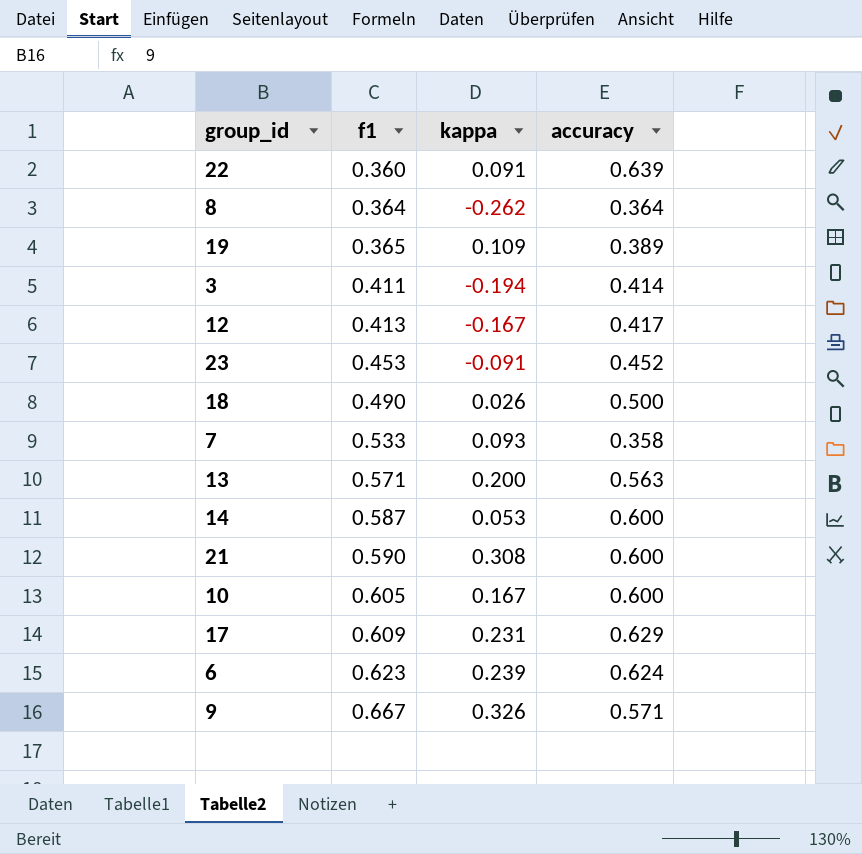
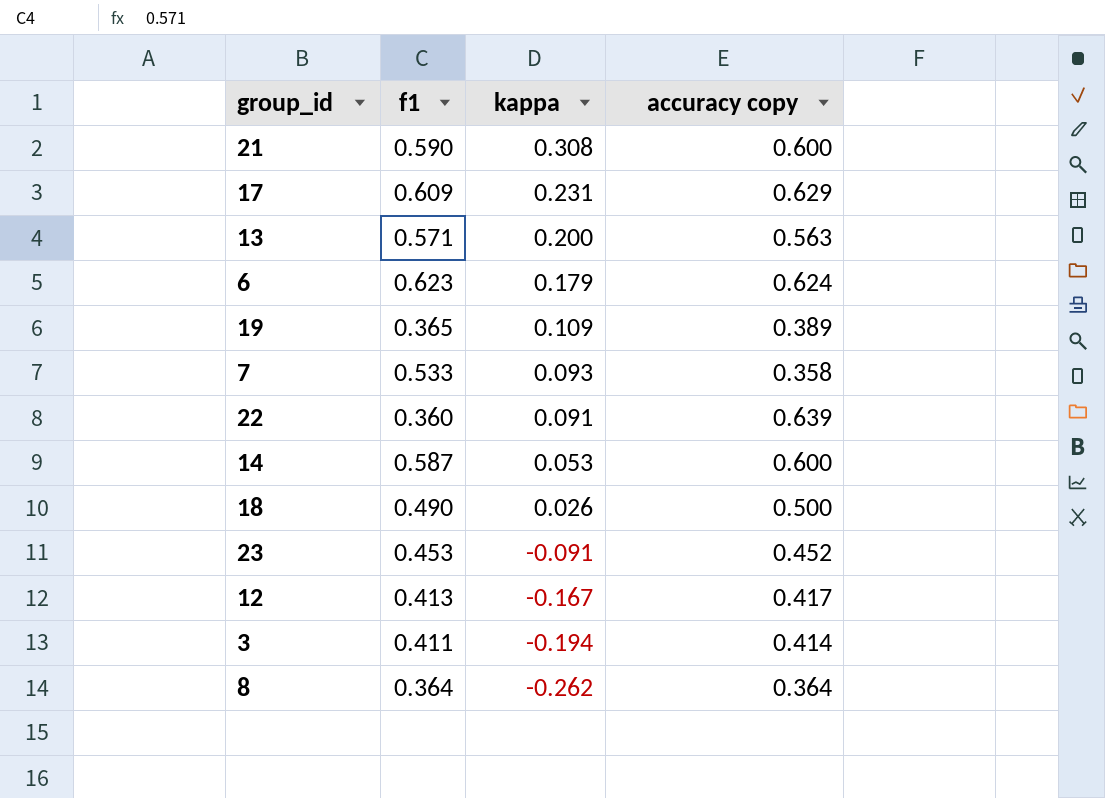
row order: f1 ascending -> kappa descending
column name: accuracy -> accuracy copy
row 10: 0.605 | 0.167 | 0.600 -> none
row 9: 0.667 | 0.326 | 0.571 -> none
6 | kappa: 0.239 -> 0.179

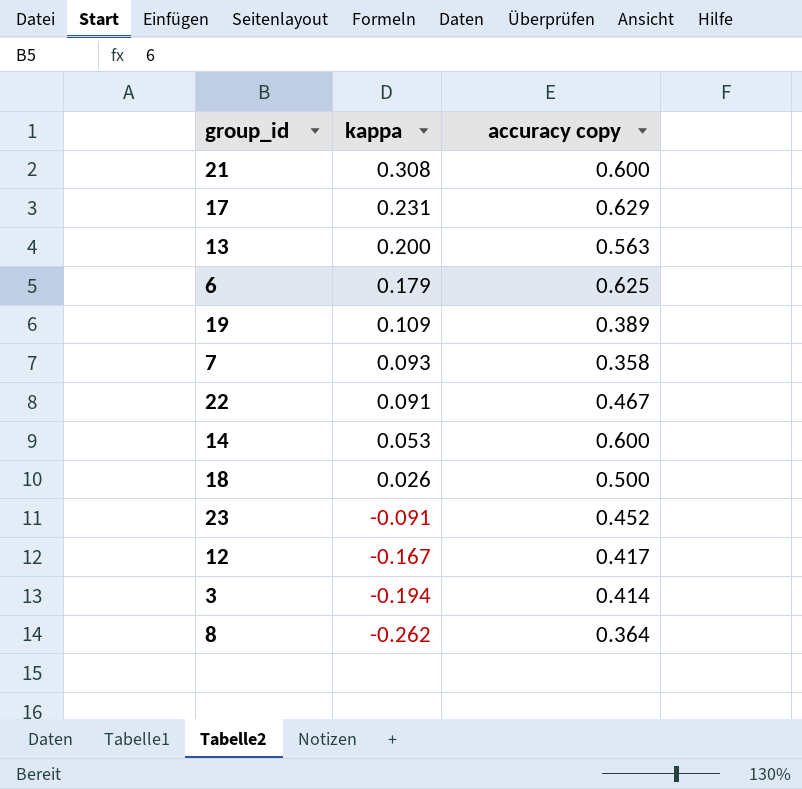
column f1 | position: 2 -> none
6 | accuracy copy: 0.624 -> 0.625
22 | accuracy copy: 0.639 -> 0.467

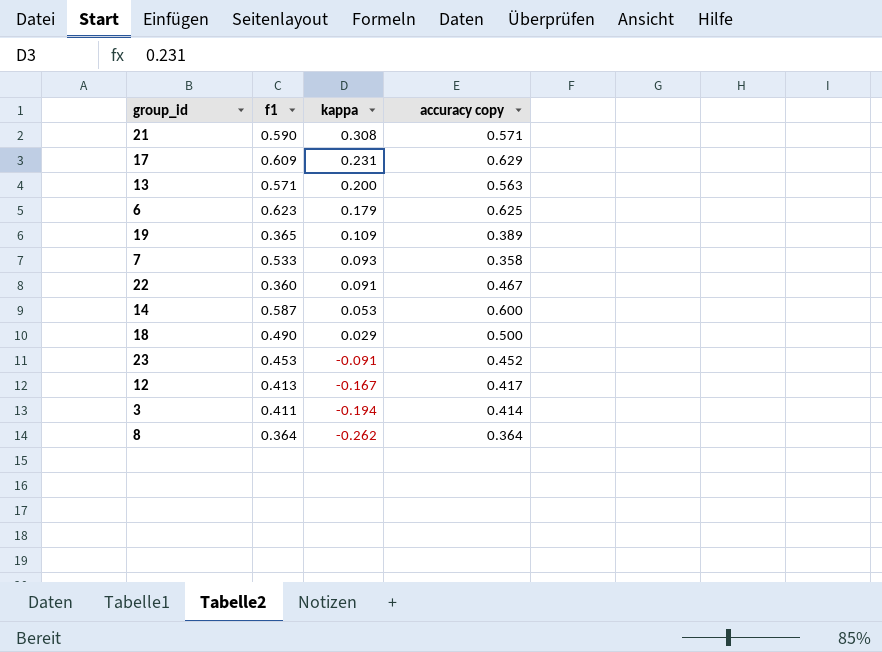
column f1 | position: none -> 2
21 | accuracy copy: 0.600 -> 0.571
18 | kappa: 0.026 -> 0.029

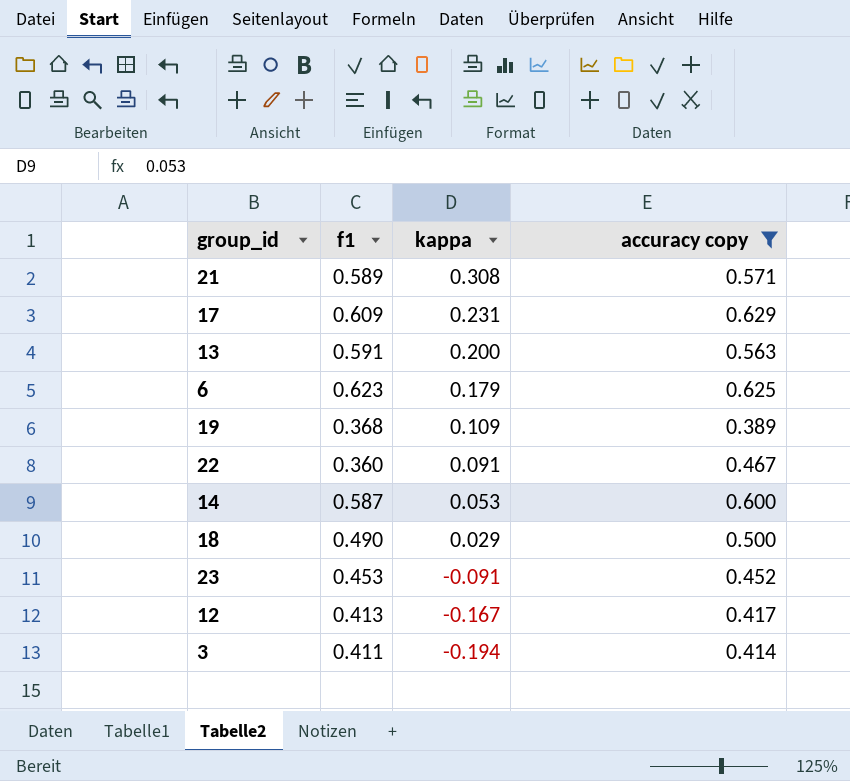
filter: none -> accuracy copy >= 0.389
21 | f1: 0.590 -> 0.589
13 | f1: 0.571 -> 0.591
19 | f1: 0.365 -> 0.368

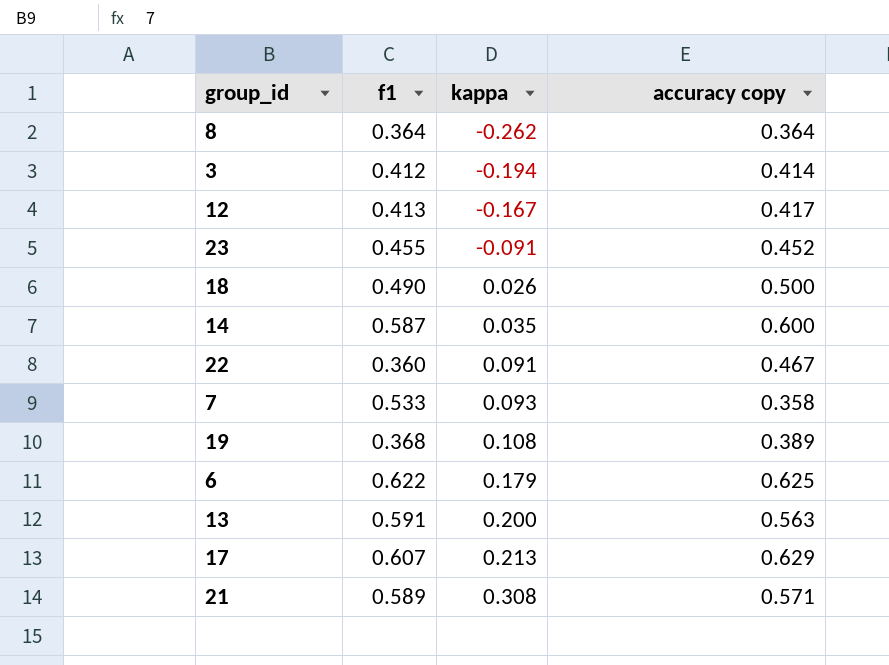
filter: accuracy copy >= 0.389 -> none
row order: kappa descending -> kappa ascending
3 | f1: 0.411 -> 0.412
23 | f1: 0.453 -> 0.455
18 | kappa: 0.029 -> 0.026
14 | kappa: 0.053 -> 0.035
19 | kappa: 0.109 -> 0.108
6 | f1: 0.623 -> 0.622
17 | f1: 0.609 -> 0.607
17 | kappa: 0.231 -> 0.213

